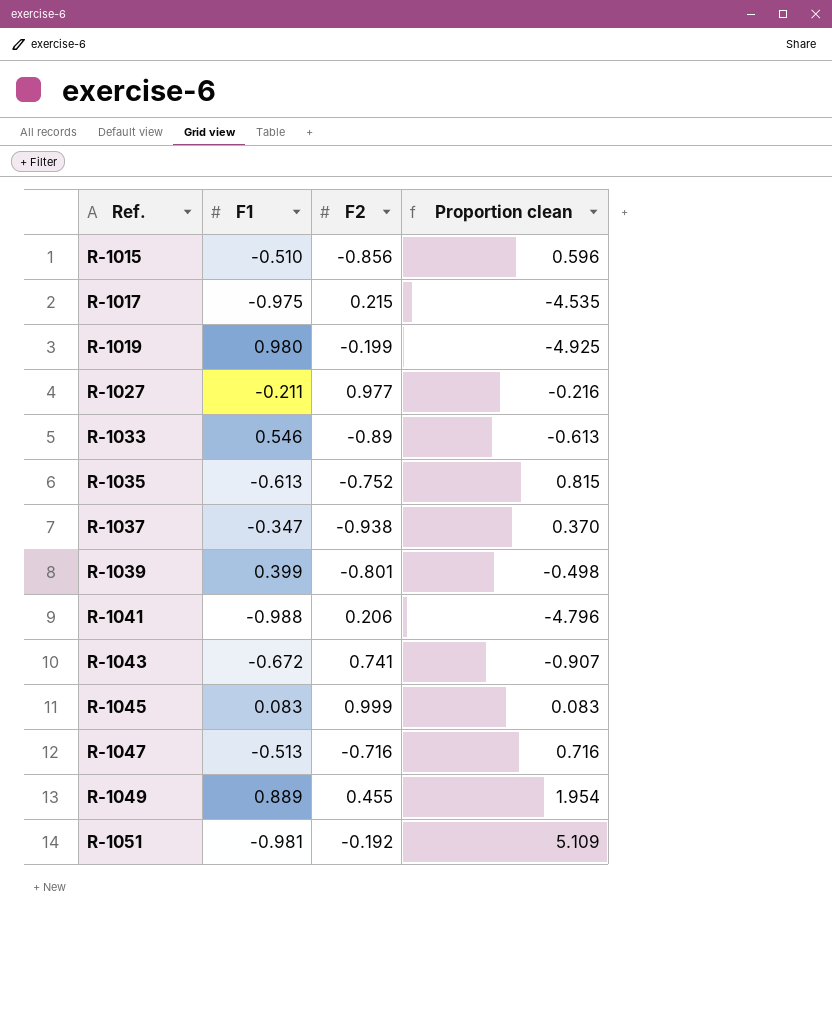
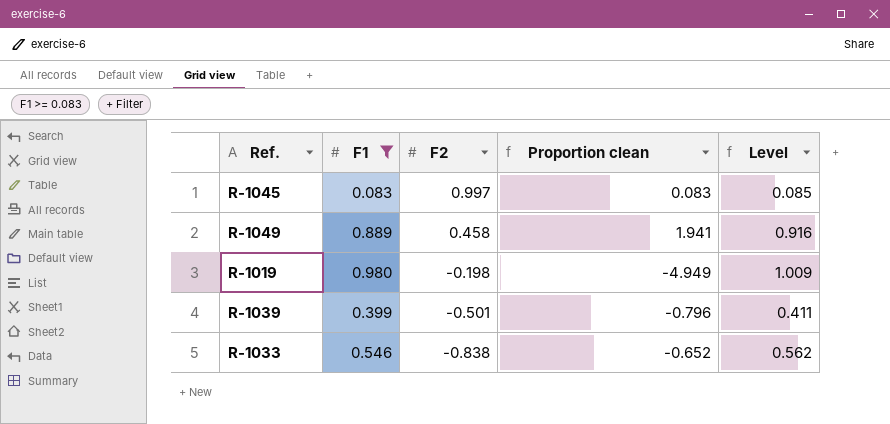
filter: none -> F1 >= 0.083
row order: Ref. ascending -> F2 descending
column Level | formula: none -> [F1] * 1.03
R-1045 | F2: 0.999 -> 0.997
R-1049 | F2: 0.455 -> 0.458
R-1049 | Proportion clean: 1.954 -> 1.941
R-1019 | F2: -0.199 -> -0.198
R-1019 | Proportion clean: -4.925 -> -4.949
R-1039 | F2: -0.801 -> -0.501
R-1039 | Proportion clean: -0.498 -> -0.796
R-1033 | F2: -0.89 -> -0.838
R-1033 | Proportion clean: -0.613 -> -0.652

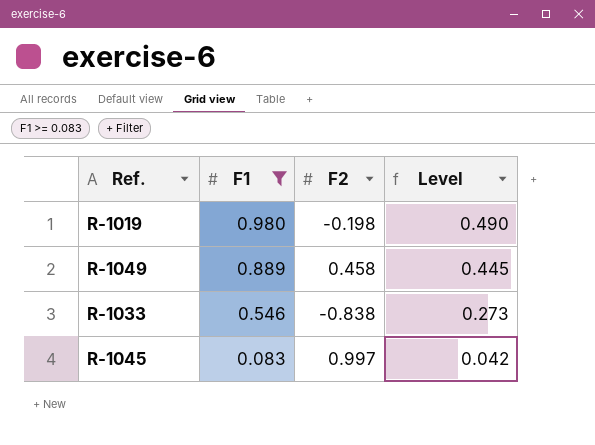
row order: F2 descending -> F1 descending
column Proportion clean | formula: [F1] / [F2] -> none
column Level | formula: [F1] * 1.03 -> [F1] * 0.5
row R-1039: 0.399 | -0.501 | -0.796 | 0.411 -> none

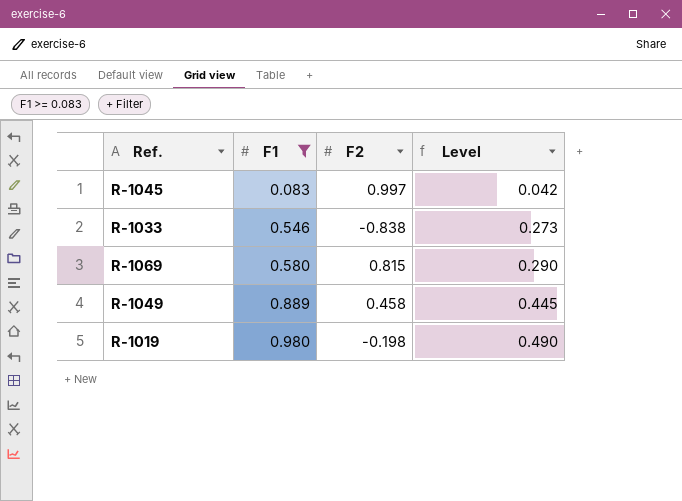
row order: F1 descending -> F1 ascending
row R-1069: none -> 0.580 | 0.815 | 0.290

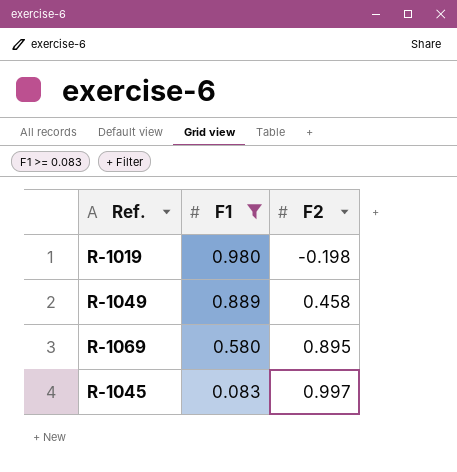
row order: F1 ascending -> F1 descending
column Level | formula: [F1] * 0.5 -> none
row R-1033: 0.546 | -0.838 | 0.273 -> none
R-1069 | F2: 0.815 -> 0.895

